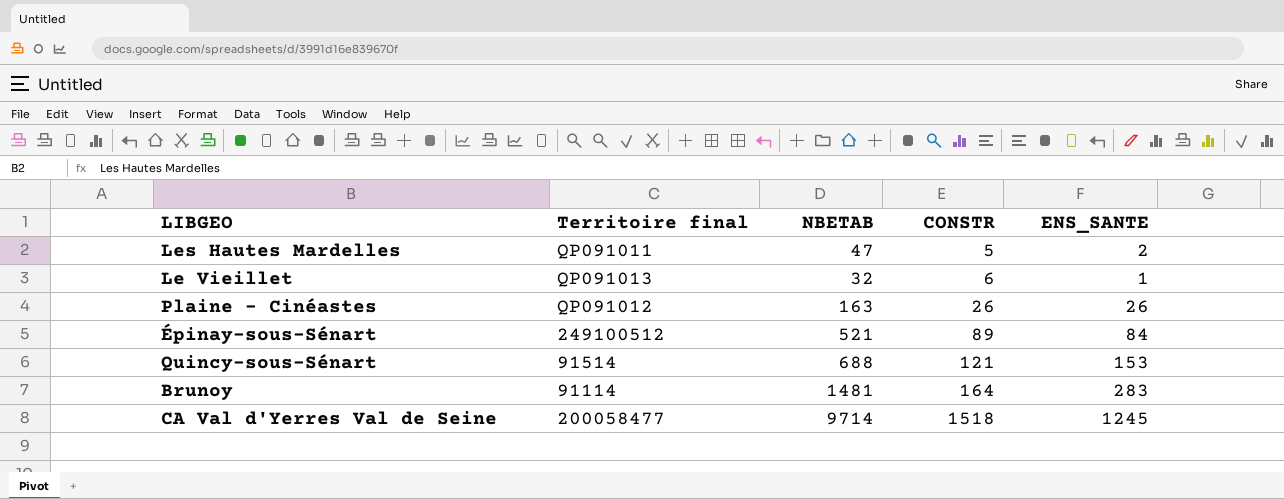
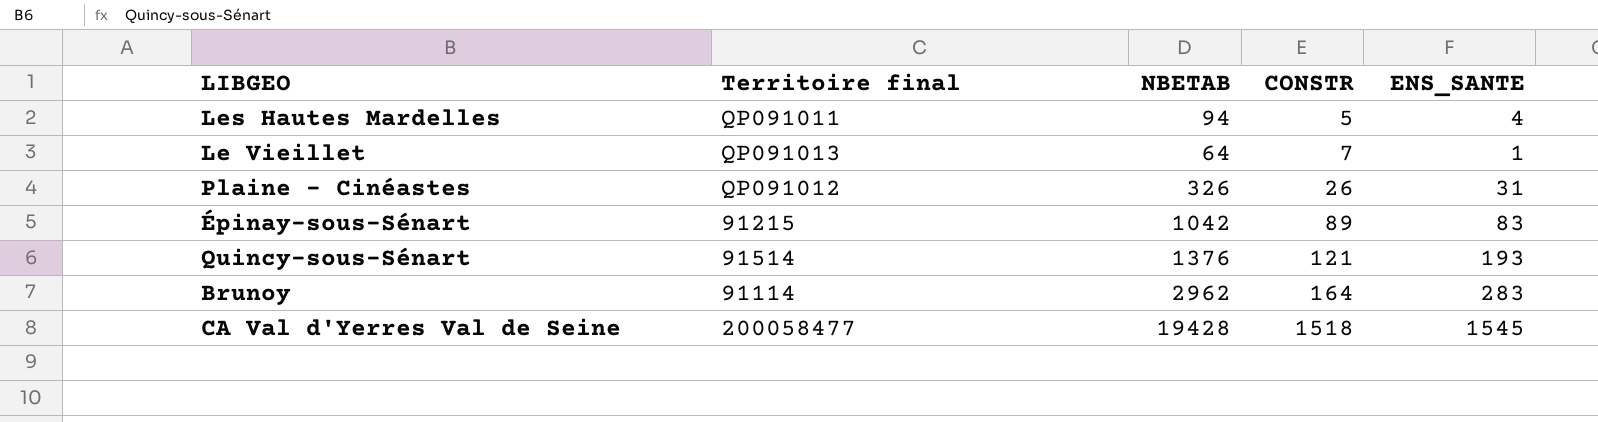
Les Hautes Mardelles | NBETAB: 47 -> 94
Les Hautes Mardelles | ENS_SANTE: 2 -> 4
Le Vieillet | NBETAB: 32 -> 64
Le Vieillet | CONSTR: 6 -> 7
Plaine - Cinéastes | NBETAB: 163 -> 326
Plaine - Cinéastes | ENS_SANTE: 26 -> 31
Épinay-sous-Sénart | Territoire final: 249100512 -> 91215
Épinay-sous-Sénart | NBETAB: 521 -> 1042
Épinay-sous-Sénart | ENS_SANTE: 84 -> 83
Quincy-sous-Sénart | NBETAB: 688 -> 1376
Quincy-sous-Sénart | ENS_SANTE: 153 -> 193
Brunoy | NBETAB: 1481 -> 2962
CA Val d'Yerres Val de Seine | NBETAB: 9714 -> 19428
CA Val d'Yerres Val de Seine | ENS_SANTE: 1245 -> 1545

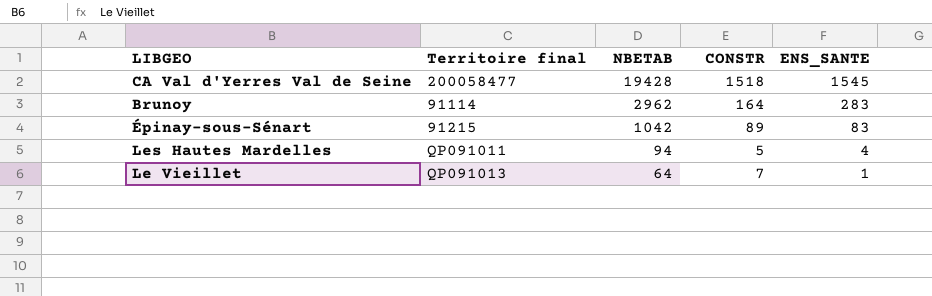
row order: CONSTR ascending -> NBETAB descending
row Plaine - Cinéastes: QP091012 | 326 | 26 | 31 -> none
row Quincy-sous-Sénart: 91514 | 1376 | 121 | 193 -> none

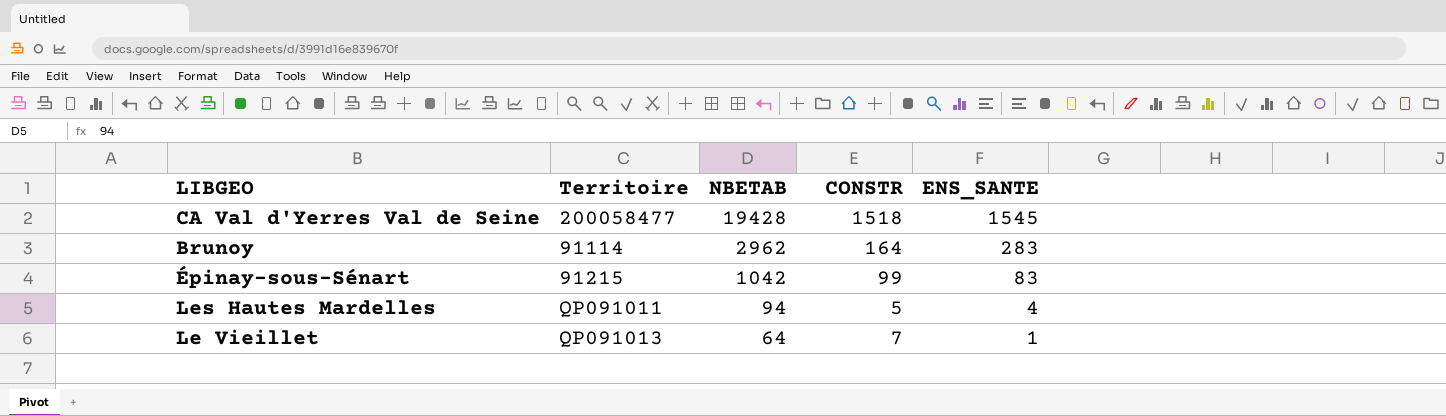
column name: Territoire final -> Territoire
Épinay-sous-Sénart | CONSTR: 89 -> 99

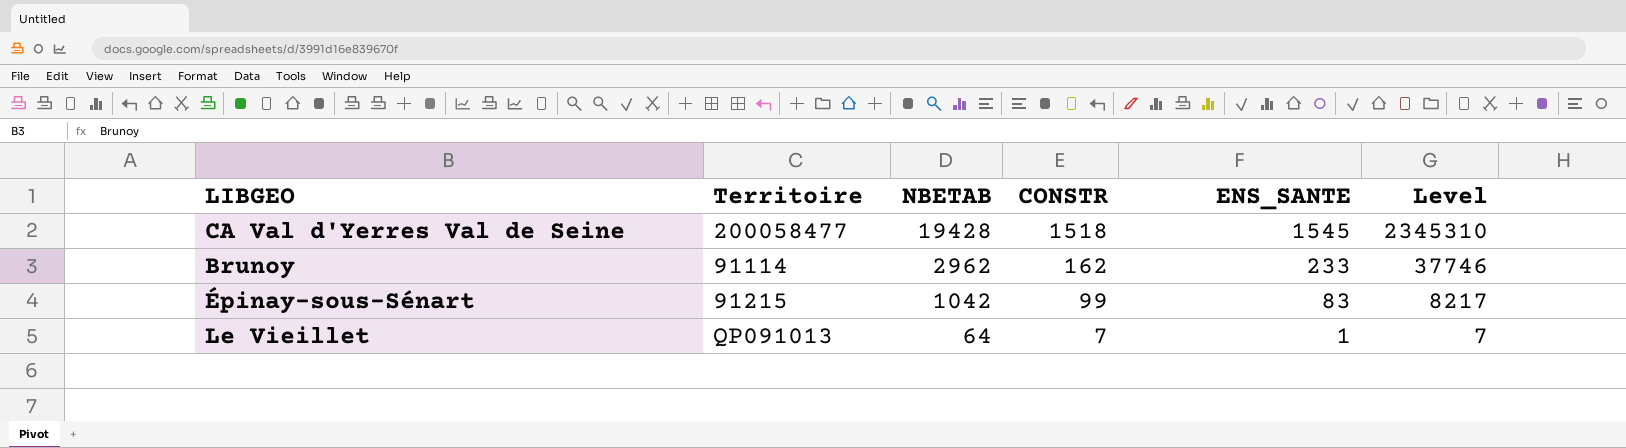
column Level | formula: none -> [CONSTR] * [ENS_SANTE]
row Les Hautes Mardelles: QP091011 | 94 | 5 | 4 -> none
Brunoy | CONSTR: 164 -> 162
Brunoy | ENS_SANTE: 283 -> 233

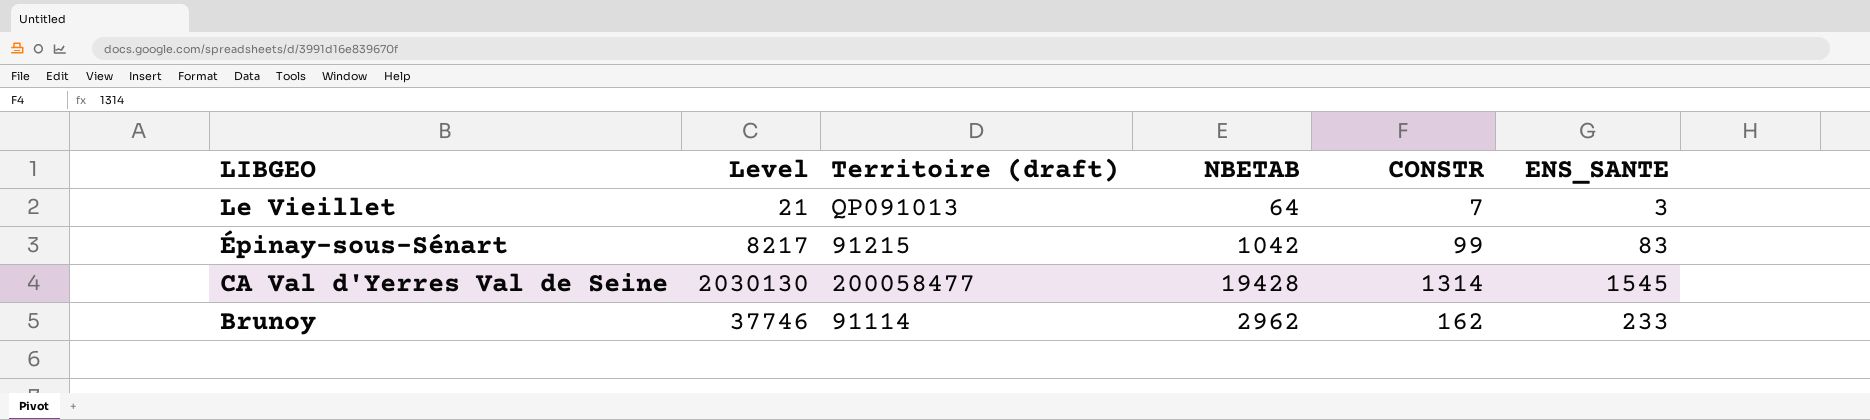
row order: NBETAB descending -> LIBGEO descending
column Level | position: 6 -> 2
column name: Territoire -> Territoire (draft)
Le Vieillet | Level: 7 -> 21
Le Vieillet | ENS_SANTE: 1 -> 3
CA Val d'Yerres Val de Seine | Level: 2345310 -> 2030130
CA Val d'Yerres Val de Seine | CONSTR: 1518 -> 1314

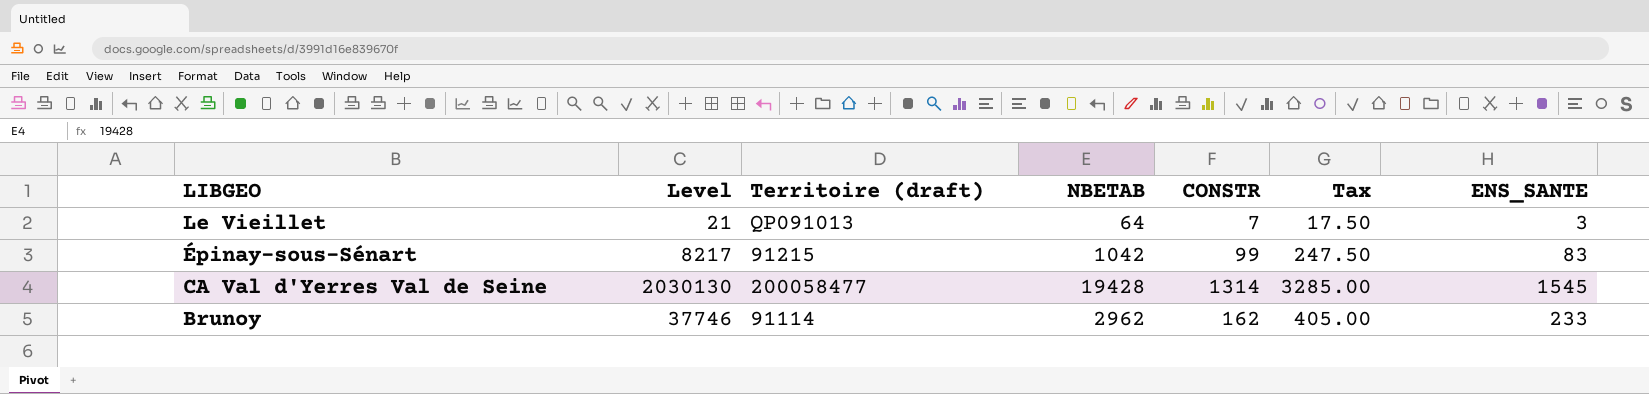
column Tax | formula: none -> [CONSTR] * 2.5

